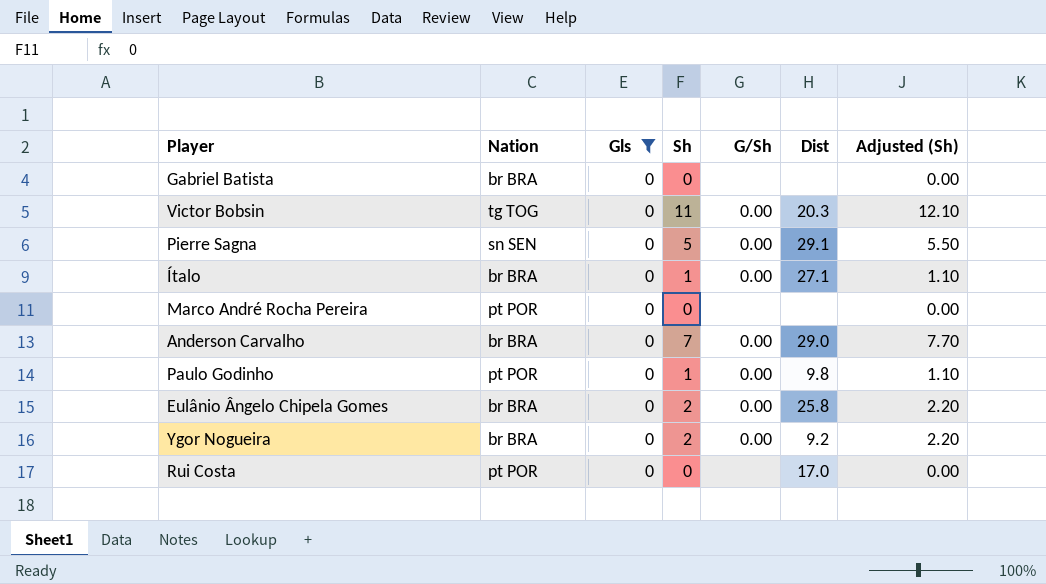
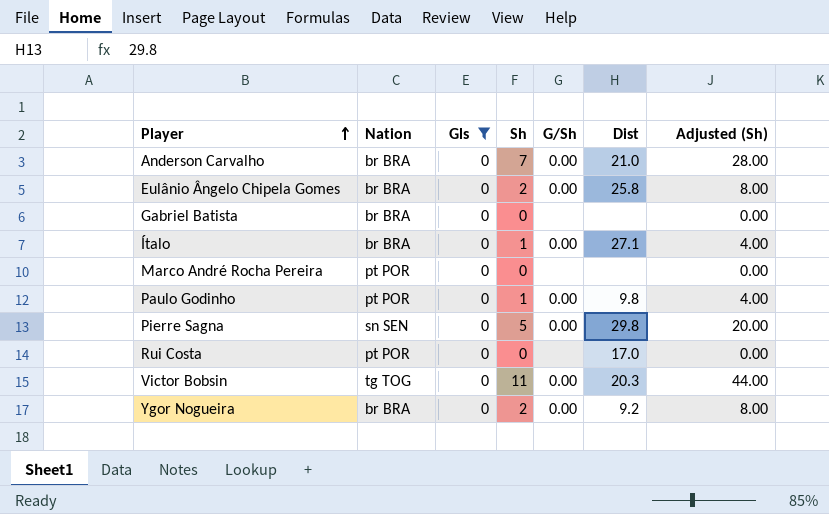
row order: none -> Player ascending
column Adjusted (Sh) | formula: [Sh] * 1.1 -> [Sh] * 4
Anderson Carvalho | Dist: 29.0 -> 21.0
Pierre Sagna | Dist: 29.1 -> 29.8

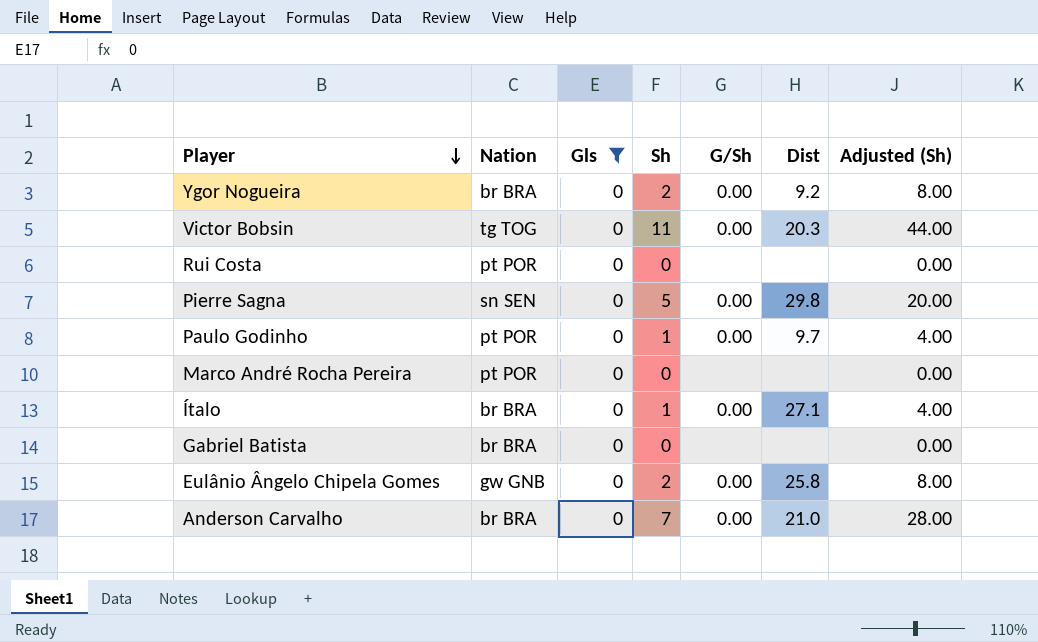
row order: Player ascending -> Player descending
Rui Costa | Dist: 17.0 -> none
Paulo Godinho | Dist: 9.8 -> 9.7
Eulânio Ângelo Chipela Gomes | Nation: br BRA -> gw GNB

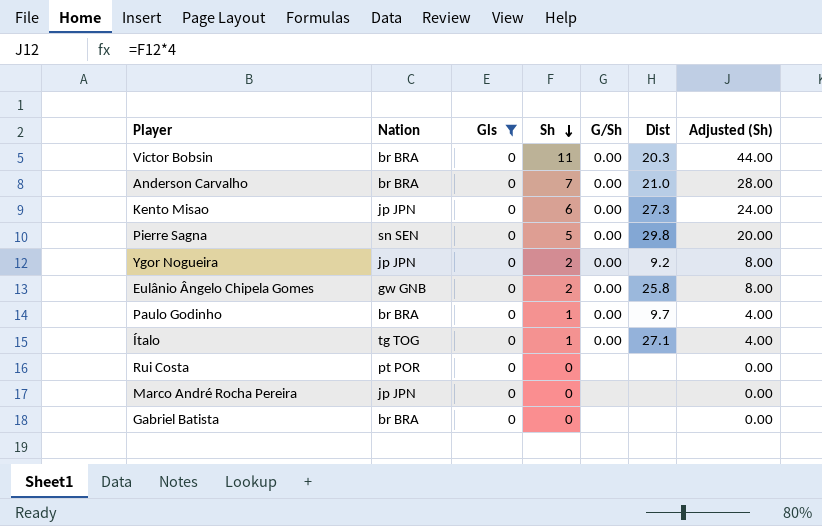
row order: Player descending -> Sh descending
Victor Bobsin | Nation: tg TOG -> br BRA
row Kento Misao: none -> jp JPN | 0 | 6 | 0.00 | 27.3 | 24.00
Ygor Nogueira | Nation: br BRA -> jp JPN
Paulo Godinho | Nation: pt POR -> br BRA
Ítalo | Nation: br BRA -> tg TOG
Marco André Rocha Pereira | Nation: pt POR -> jp JPN

